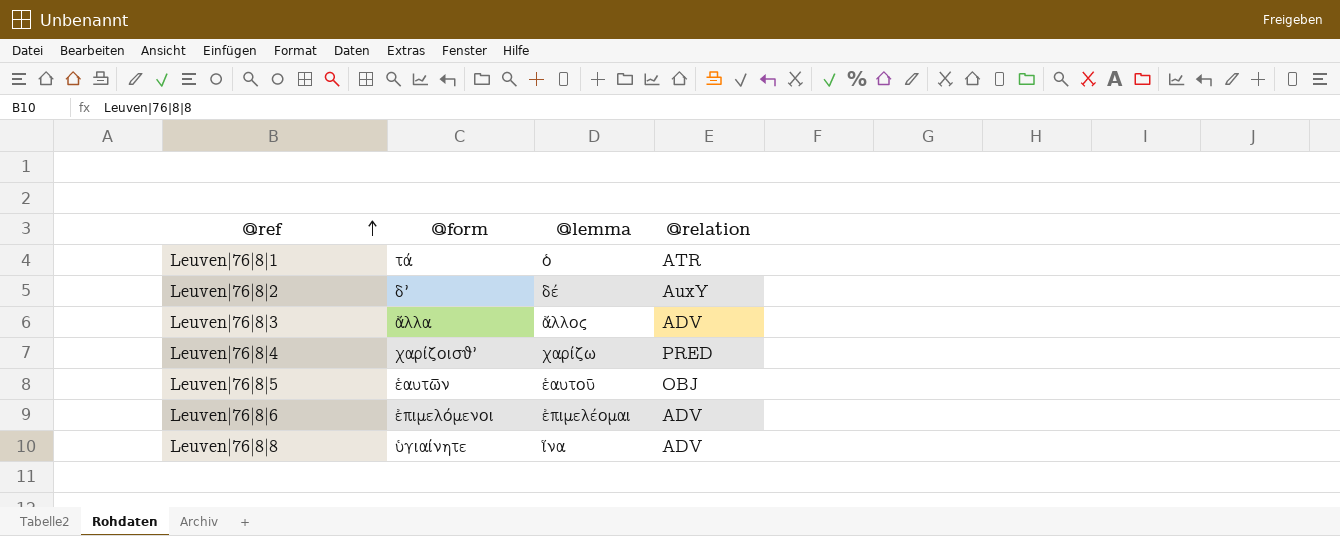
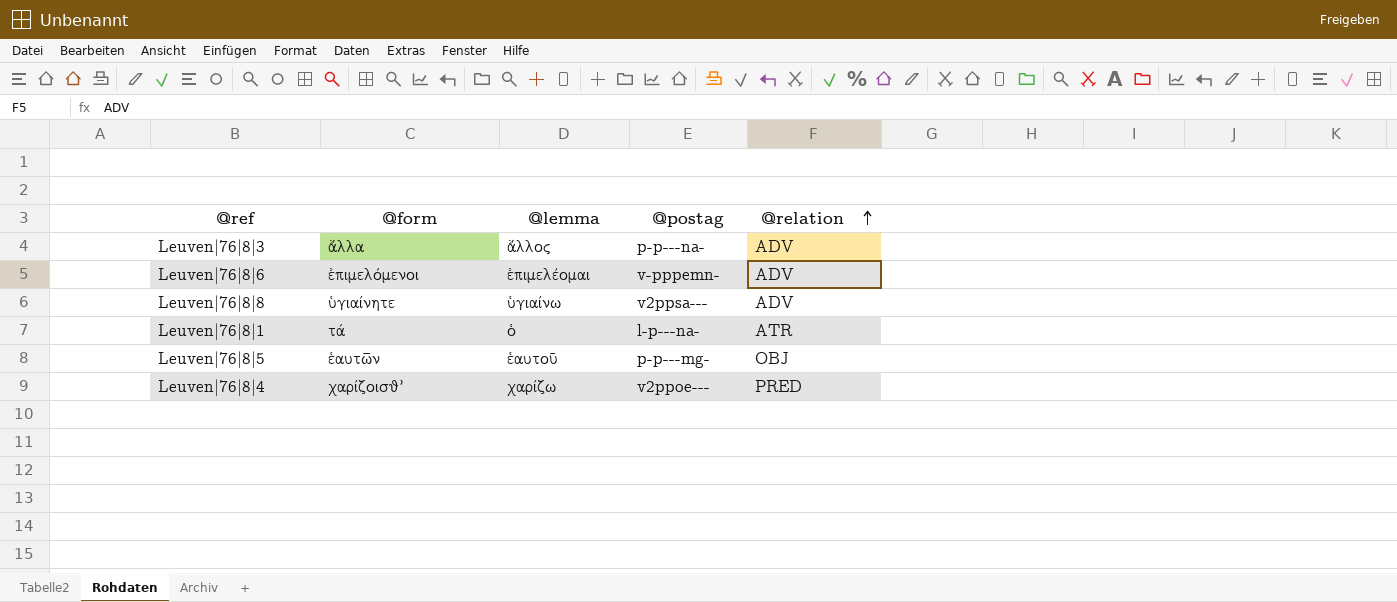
row order: @ref ascending -> @relation ascending
column @postag | position: none -> 4
row Leuven|76|8|2: δ’ | δέ | AuxY -> none
Leuven|76|8|8 | @lemma: ἵνα -> ὑγιαίνω

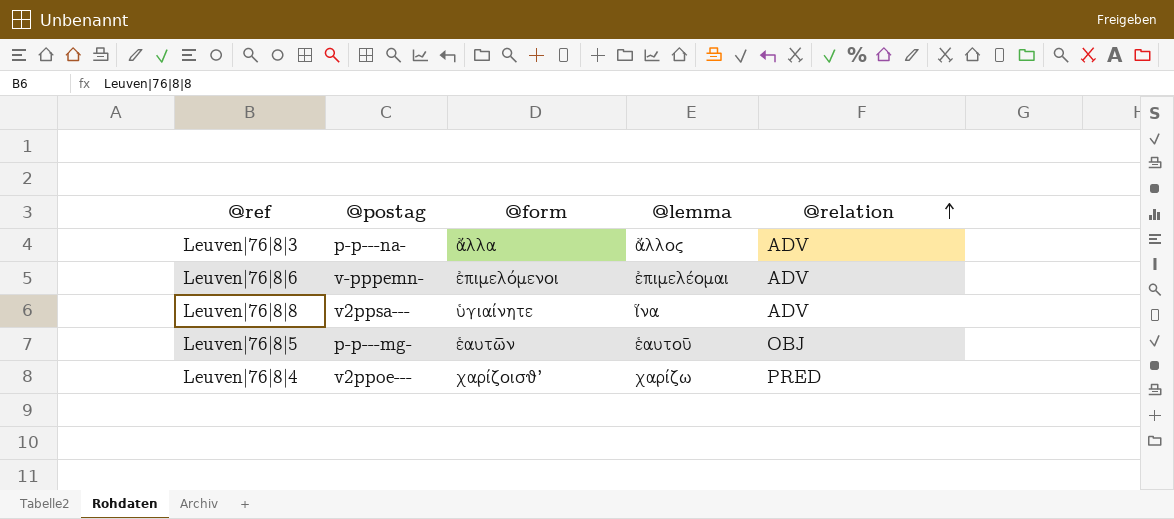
column @postag | position: 4 -> 2
row Leuven|76|8|1: τά | ὁ | l-p---na- | ATR -> none
Leuven|76|8|8 | @lemma: ὑγιαίνω -> ἵνα

